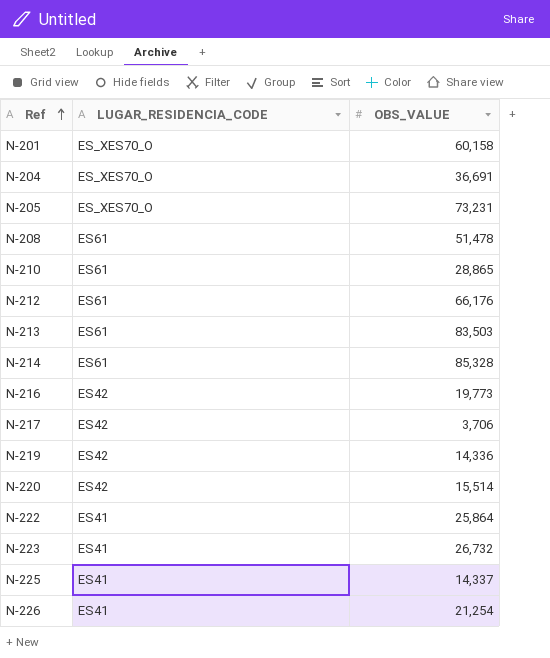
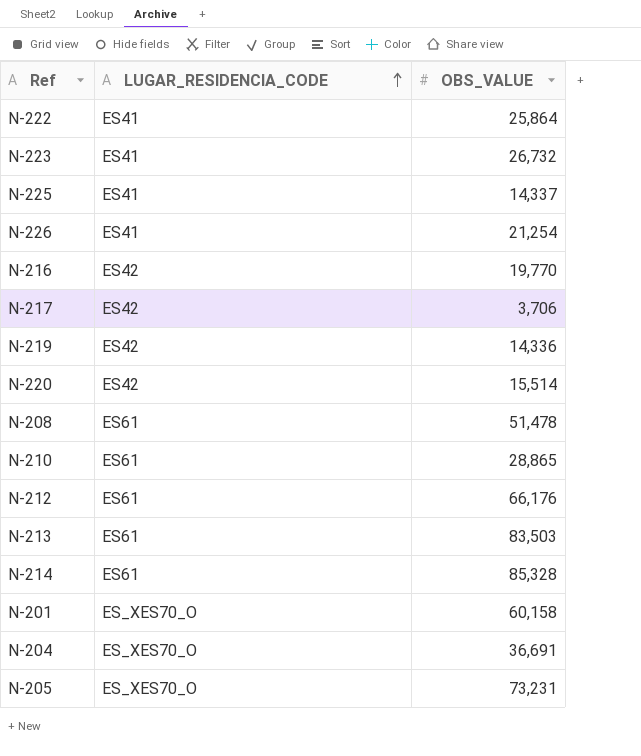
row order: Ref ascending -> LUGAR_RESIDENCIA_CODE ascending
N-216 | OBS_VALUE: 19,773 -> 19,770

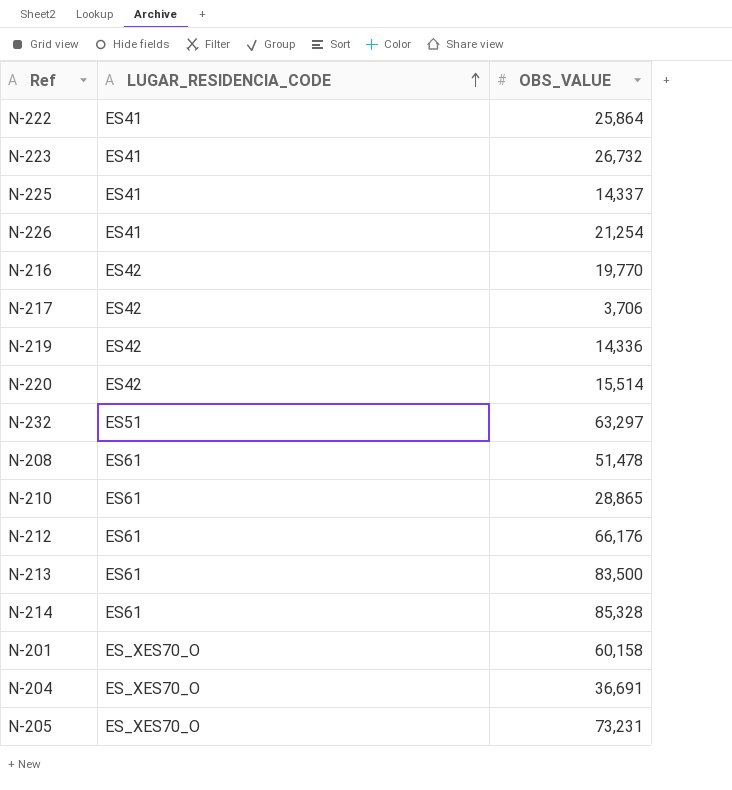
row N-232: none -> ES51 | 63,297
N-213 | OBS_VALUE: 83,503 -> 83,500

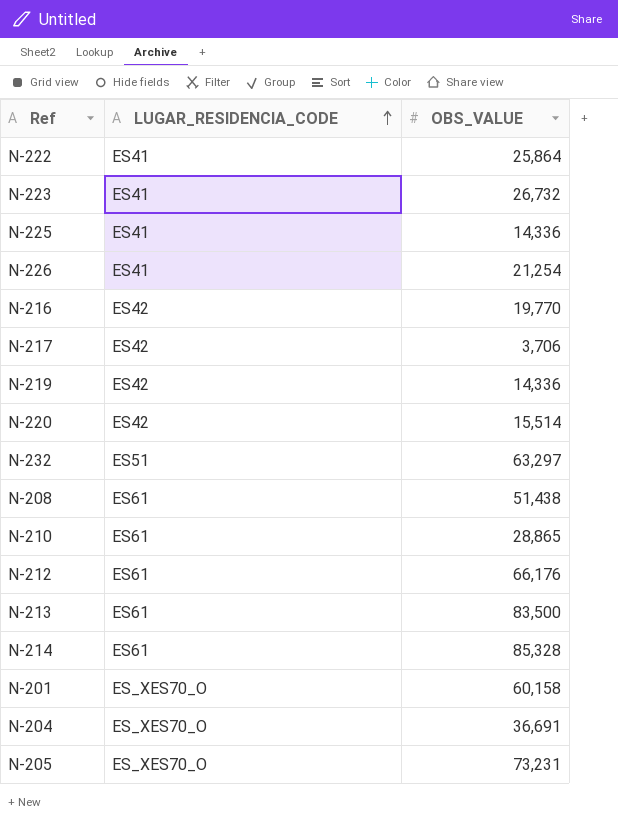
N-225 | OBS_VALUE: 14,337 -> 14,336
N-208 | OBS_VALUE: 51,478 -> 51,438

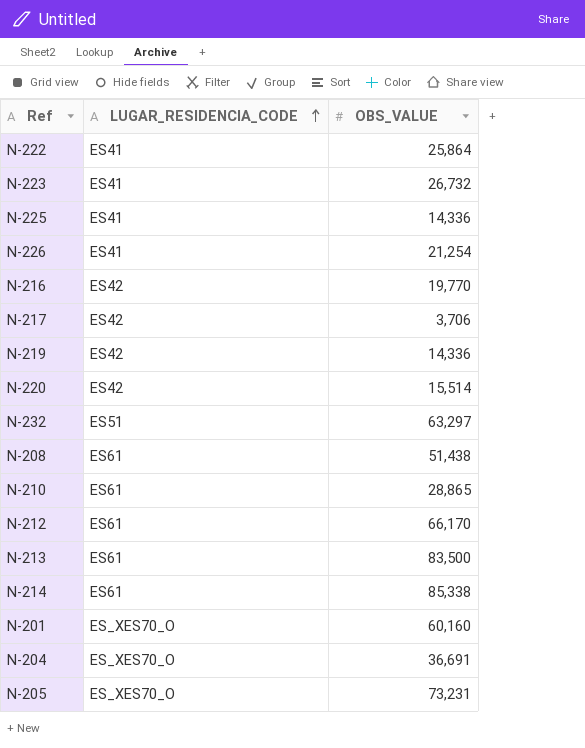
N-212 | OBS_VALUE: 66,176 -> 66,170
N-214 | OBS_VALUE: 85,328 -> 85,338
N-201 | OBS_VALUE: 60,158 -> 60,160

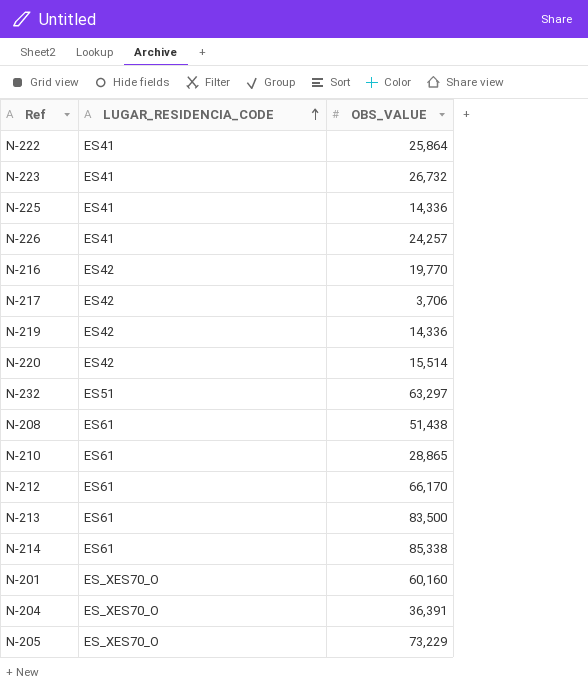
N-226 | OBS_VALUE: 21,254 -> 24,257
N-204 | OBS_VALUE: 36,691 -> 36,391
N-205 | OBS_VALUE: 73,231 -> 73,229

